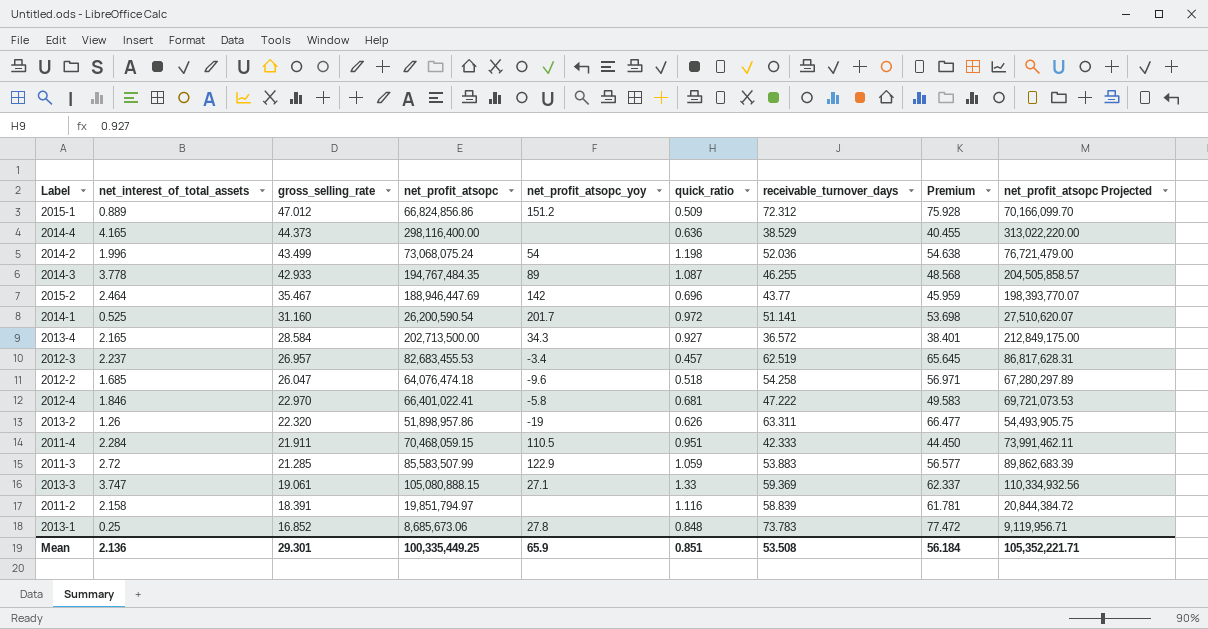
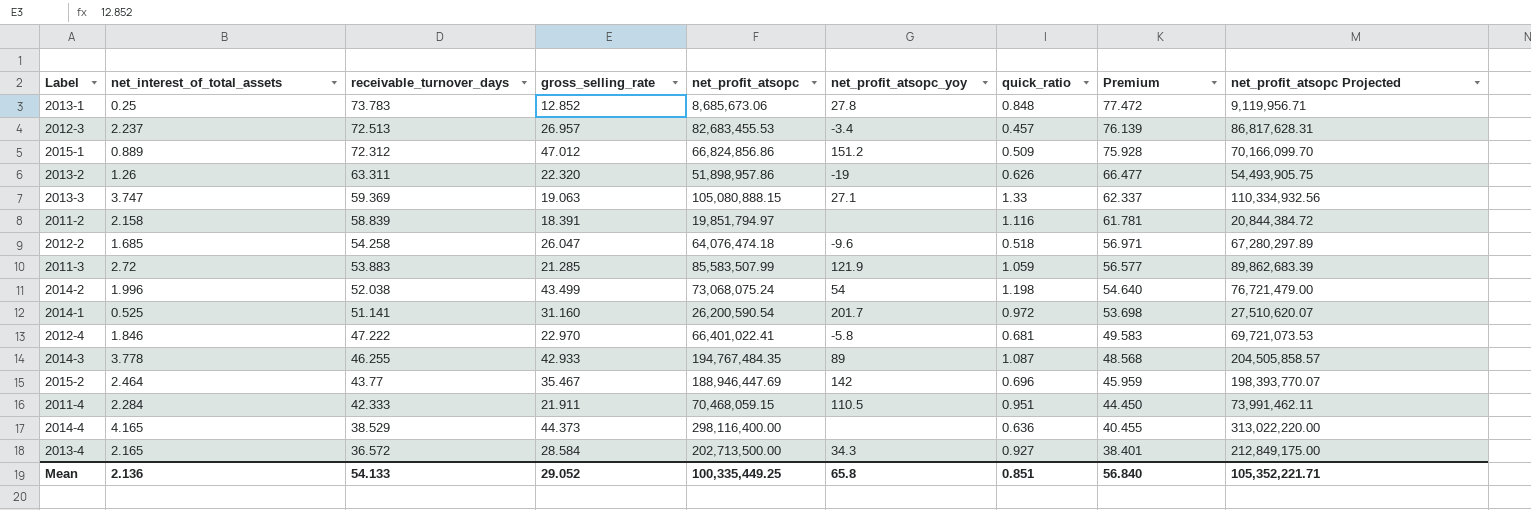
row order: gross_selling_rate descending -> receivable_turnover_days descending
column receivable_turnover_days | position: 7 -> 3
2013-1 | gross_selling_rate: 16.852 -> 12.852
2012-3 | receivable_turnover_days: 62.519 -> 72.513
2012-3 | Premium: 65.645 -> 76.139
2013-3 | gross_selling_rate: 19.061 -> 19.063
2011-3 | net_profit_atsopc_yoy: 122.9 -> 121.9
2014-2 | receivable_turnover_days: 52.036 -> 52.038
2014-2 | Premium: 54.638 -> 54.640
Mean | receivable_turnover_days: 53.508 -> 54.133
Mean | gross_selling_rate: 29.301 -> 29.052
Mean | net_profit_atsopc_yoy: 65.9 -> 65.8
Mean | Premium: 56.184 -> 56.840

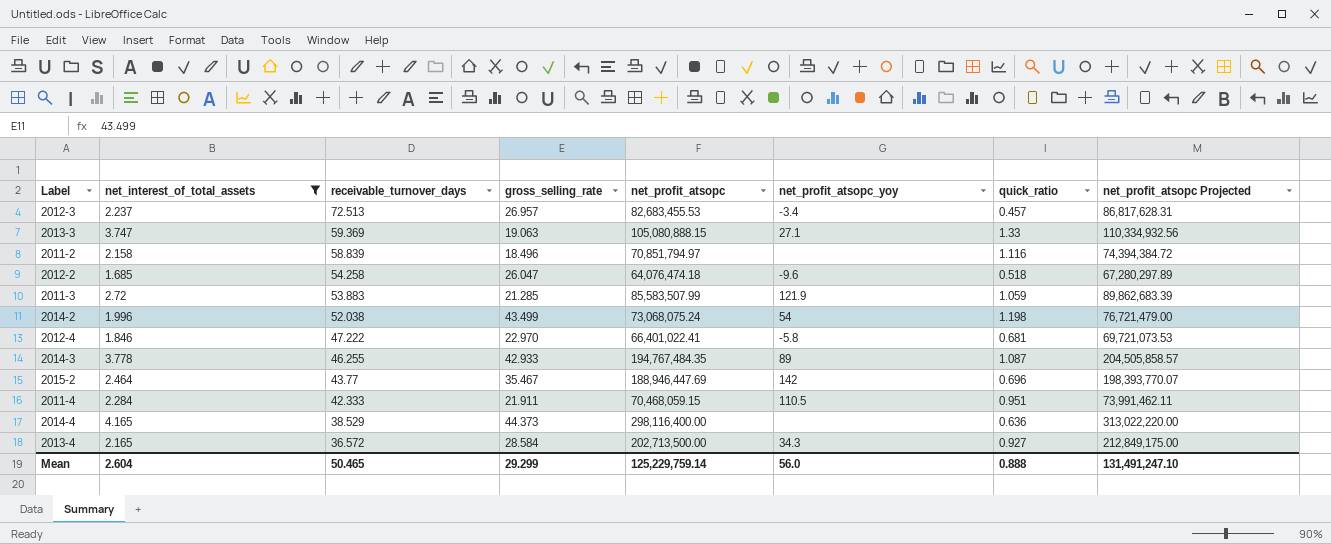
filter: none -> net_interest_of_total_assets >= 1.685
column Premium | formula: [receivable_turnover_days] * 1.05 -> none
2011-2 | gross_selling_rate: 18.391 -> 18.496
2011-2 | net_profit_atsopc: 19,851,794.97 -> 70,851,794.97
2011-2 | net_profit_atsopc Projected: 20,844,384.72 -> 74,394,384.72
Mean | net_interest_of_total_assets: 2.136 -> 2.604
Mean | receivable_turnover_days: 54.133 -> 50.465
Mean | gross_selling_rate: 29.052 -> 29.299
Mean | net_profit_atsopc: 100,335,449.25 -> 125,229,759.14
Mean | net_profit_atsopc_yoy: 65.8 -> 56.0
Mean | quick_ratio: 0.851 -> 0.888
Mean | net_profit_atsopc Projected: 105,352,221.71 -> 131,491,247.10

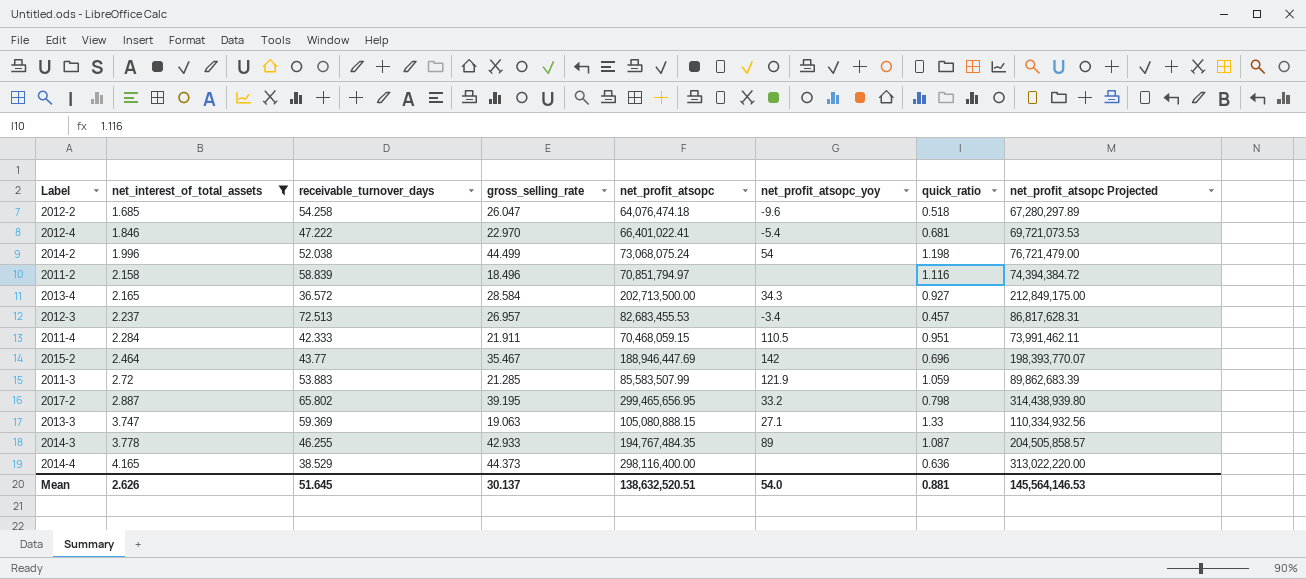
row order: receivable_turnover_days descending -> net_interest_of_total_assets ascending
2012-4 | net_profit_atsopc_yoy: -5.8 -> -5.4
2014-2 | gross_selling_rate: 43.499 -> 44.499
row 2017-2: none -> 2.887 | 65.802 | 39.195 | 299,465,656.95 | 33.2 | 0.798 | 314,438,939.80
Mean | net_interest_of_total_assets: 2.604 -> 2.626
Mean | receivable_turnover_days: 50.465 -> 51.645
Mean | gross_selling_rate: 29.299 -> 30.137
Mean | net_profit_atsopc: 125,229,759.14 -> 138,632,520.51
Mean | net_profit_atsopc_yoy: 56.0 -> 54.0
Mean | quick_ratio: 0.888 -> 0.881
Mean | net_profit_atsopc Projected: 131,491,247.10 -> 145,564,146.53

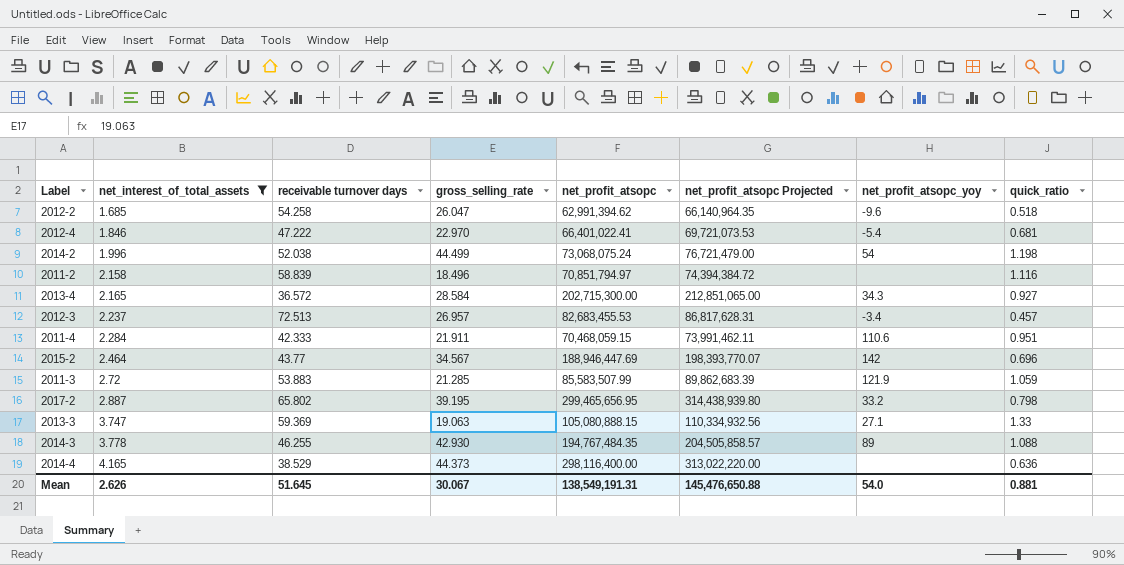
column name: receivable_turnover_days -> receivable turnover days
column net_profit_atsopc Projected | position: 8 -> 6
2012-2 | net_profit_atsopc: 64,076,474.18 -> 62,991,394.62
2012-2 | net_profit_atsopc Projected: 67,280,297.89 -> 66,140,964.35
2013-4 | net_profit_atsopc: 202,713,500.00 -> 202,715,300.00
2013-4 | net_profit_atsopc Projected: 212,849,175.00 -> 212,851,065.00
2011-4 | net_profit_atsopc_yoy: 110.5 -> 110.6
2015-2 | gross_selling_rate: 35.467 -> 34.567
2014-3 | gross_selling_rate: 42.933 -> 42.930
2014-3 | quick_ratio: 1.087 -> 1.088
Mean | gross_selling_rate: 30.137 -> 30.067
Mean | net_profit_atsopc: 138,632,520.51 -> 138,549,191.31
Mean | net_profit_atsopc Projected: 145,564,146.53 -> 145,476,650.88

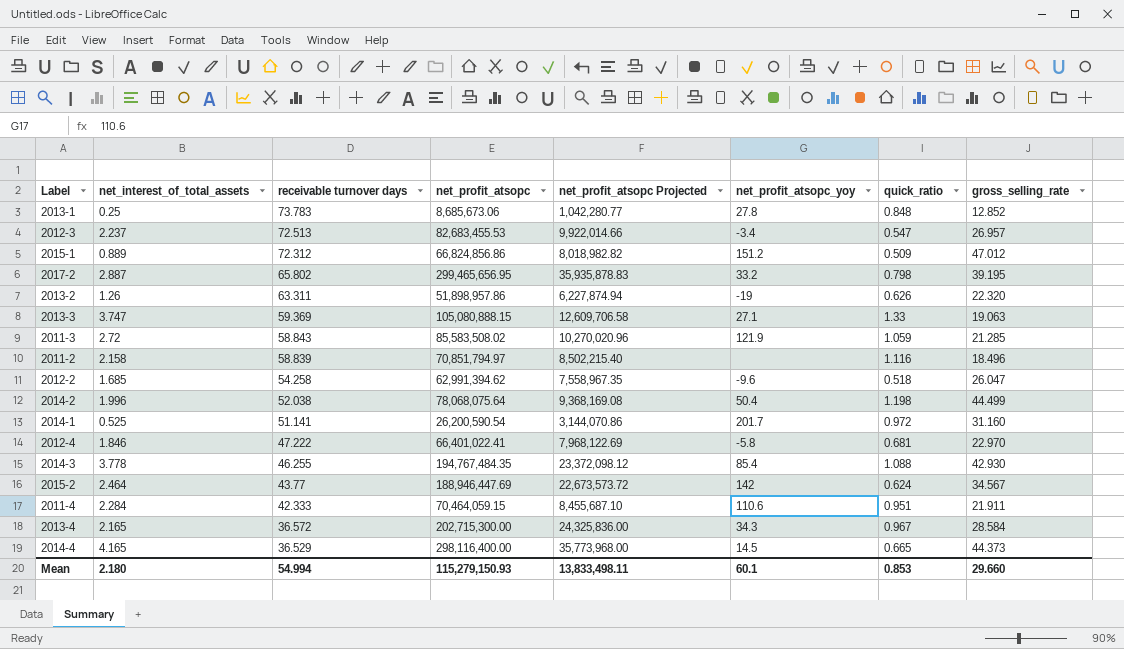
filter: net_interest_of_total_assets >= 1.685 -> none
row order: net_interest_of_total_assets ascending -> receivable turnover days descending
column net_profit_atsopc Projected | formula: [net_profit_atsopc] * 1.05 -> [net_profit_atsopc] * 0.12
column gross_selling_rate | position: 4 -> 8
2012-3 | quick_ratio: 0.457 -> 0.547
2011-3 | receivable turnover days: 53.883 -> 58.843
2011-3 | net_profit_atsopc: 85,583,507.99 -> 85,583,508.02
2014-2 | net_profit_atsopc: 73,068,075.24 -> 78,068,075.64
2014-2 | net_profit_atsopc_yoy: 54 -> 50.4
2012-4 | net_profit_atsopc_yoy: -5.4 -> -5.8
2014-3 | net_profit_atsopc_yoy: 89 -> 85.4
2015-2 | quick_ratio: 0.696 -> 0.624
2011-4 | net_profit_atsopc: 70,468,059.15 -> 70,464,059.15
2013-4 | quick_ratio: 0.927 -> 0.967
2014-4 | receivable turnover days: 38.529 -> 36.529
2014-4 | net_profit_atsopc_yoy: none -> 14.5
2014-4 | quick_ratio: 0.636 -> 0.665
Mean | net_interest_of_total_assets: 2.626 -> 2.180
Mean | receivable turnover days: 51.645 -> 54.994
Mean | net_profit_atsopc: 138,549,191.31 -> 115,279,150.93
Mean | net_profit_atsopc Projected: 145,476,650.88 -> 13,833,498.11
Mean | net_profit_atsopc_yoy: 54.0 -> 60.1
Mean | quick_ratio: 0.881 -> 0.853
Mean | gross_selling_rate: 30.067 -> 29.660

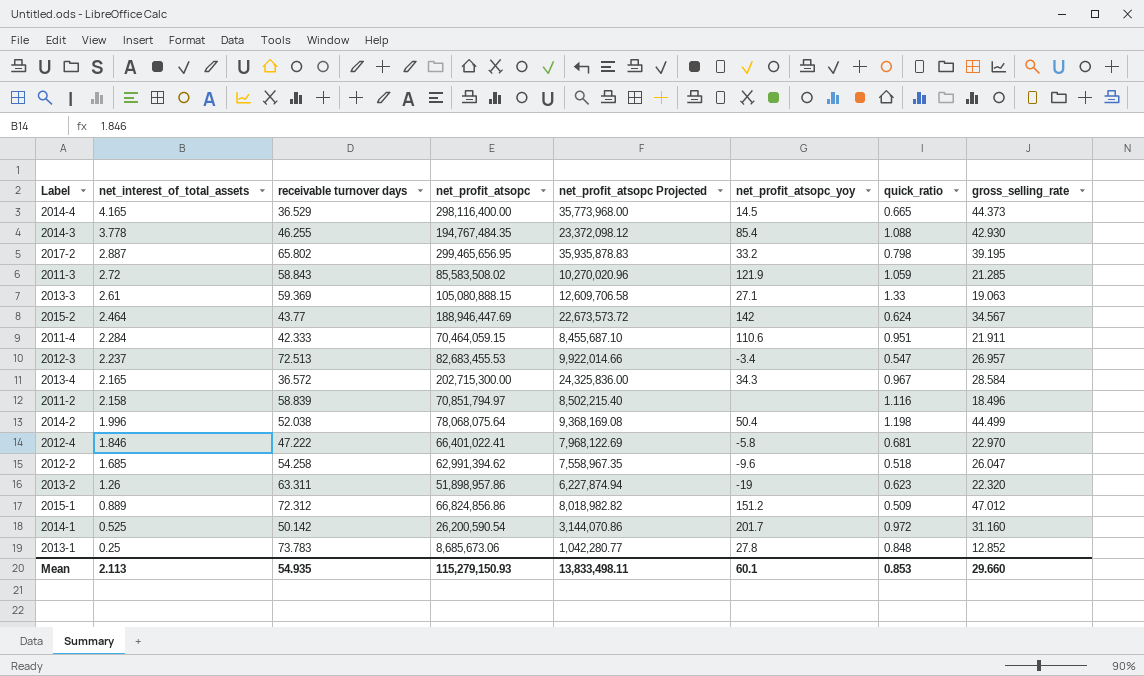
row order: receivable turnover days descending -> net_interest_of_total_assets descending
2013-3 | net_interest_of_total_assets: 3.747 -> 2.61
2013-2 | quick_ratio: 0.626 -> 0.623
2014-1 | receivable turnover days: 51.141 -> 50.142
Mean | net_interest_of_total_assets: 2.180 -> 2.113
Mean | receivable turnover days: 54.994 -> 54.935

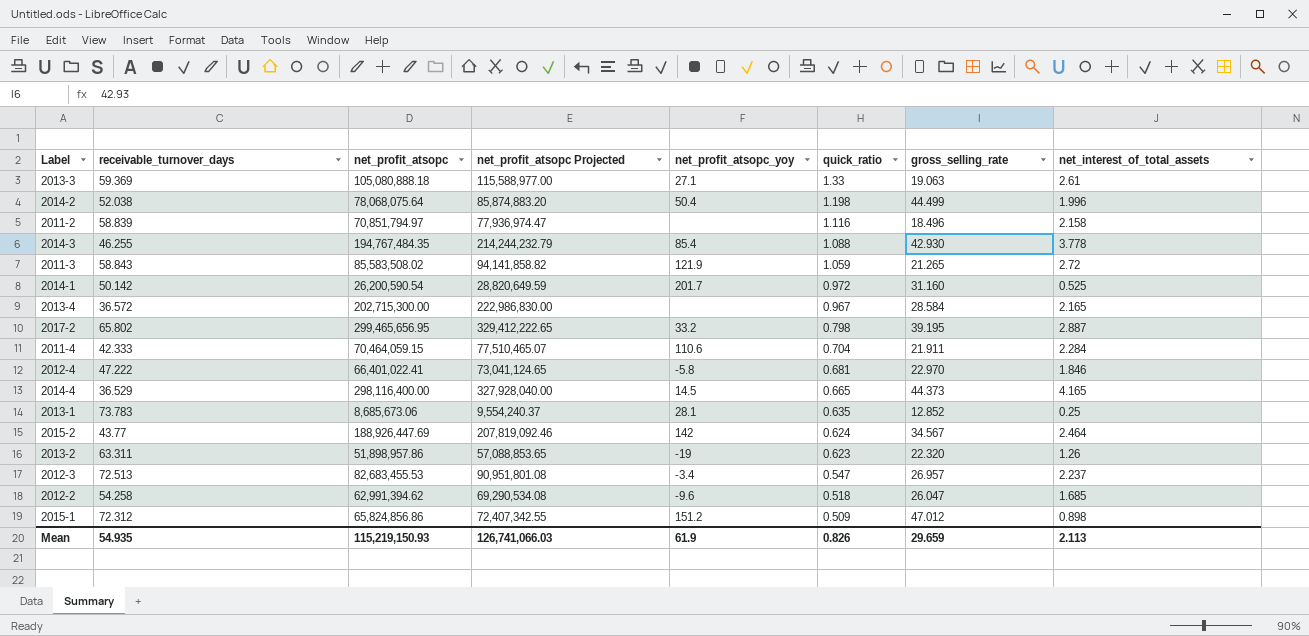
row order: net_interest_of_total_assets descending -> quick_ratio descending
column name: receivable turnover days -> receivable_turnover_days
column net_profit_atsopc Projected | formula: [net_profit_atsopc] * 0.12 -> [net_profit_atsopc] * 1.1
column net_interest_of_total_assets | position: 2 -> 8
2013-3 | net_profit_atsopc: 105,080,888.15 -> 105,080,888.18
2011-3 | gross_selling_rate: 21.285 -> 21.265
2013-4 | net_profit_atsopc_yoy: 34.3 -> none
2011-4 | quick_ratio: 0.951 -> 0.704
2013-1 | net_profit_atsopc_yoy: 27.8 -> 28.1
2013-1 | quick_ratio: 0.848 -> 0.635
2015-2 | net_profit_atsopc: 188,946,447.69 -> 188,926,447.69
2015-1 | net_profit_atsopc: 66,824,856.86 -> 65,824,856.86
2015-1 | net_interest_of_total_assets: 0.889 -> 0.898
Mean | net_profit_atsopc: 115,279,150.93 -> 115,219,150.93
Mean | net_profit_atsopc Projected: 13,833,498.11 -> 126,741,066.03
Mean | net_profit_atsopc_yoy: 60.1 -> 61.9
Mean | quick_ratio: 0.853 -> 0.826
Mean | gross_selling_rate: 29.660 -> 29.659

